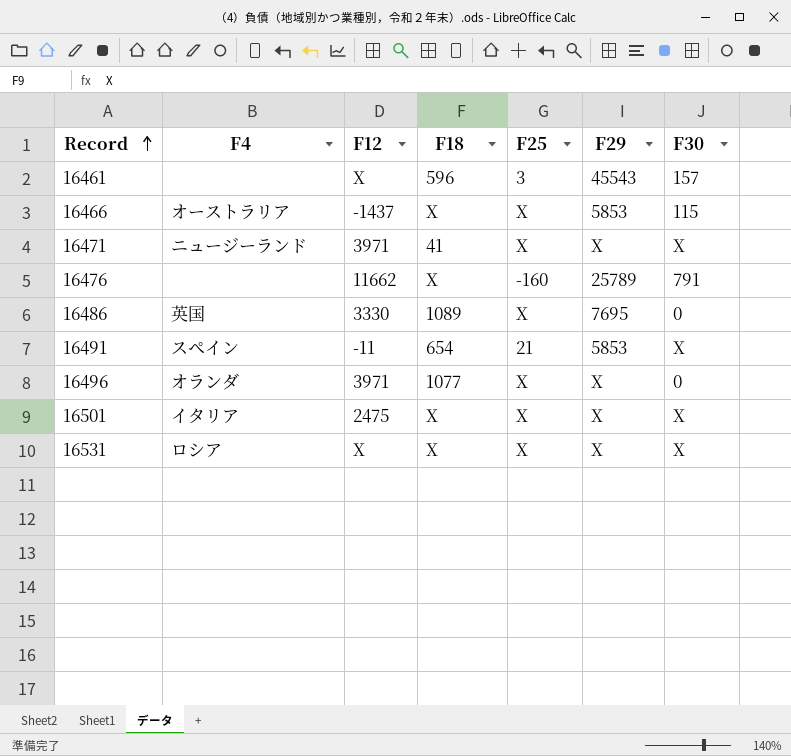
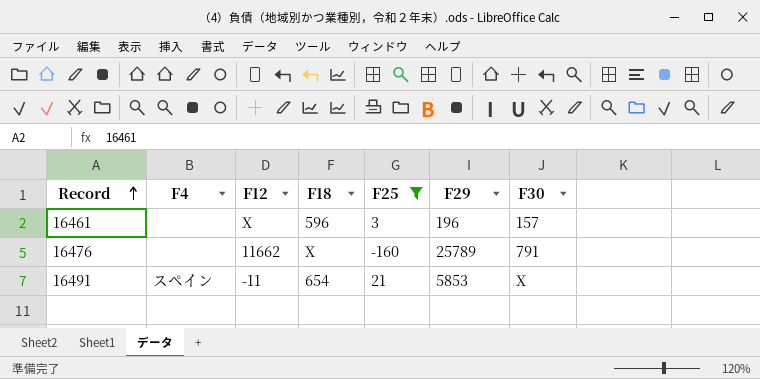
filter: none -> F25 != X
16461 | F29: 45543 -> 196

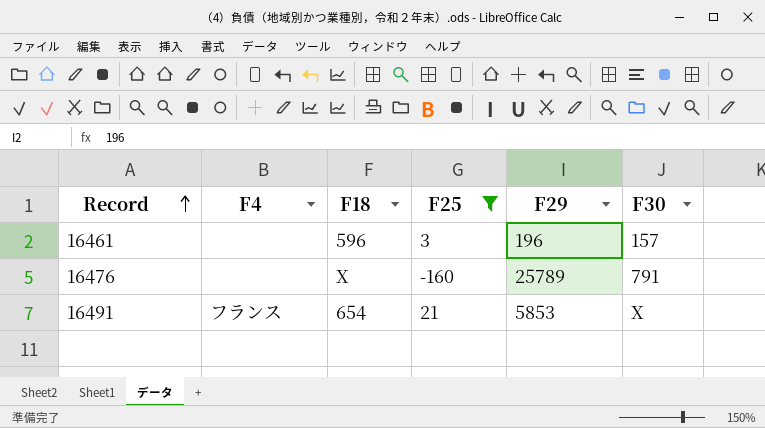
column F12 | position: 3 -> none
16491 | F4: スペイン -> フランス

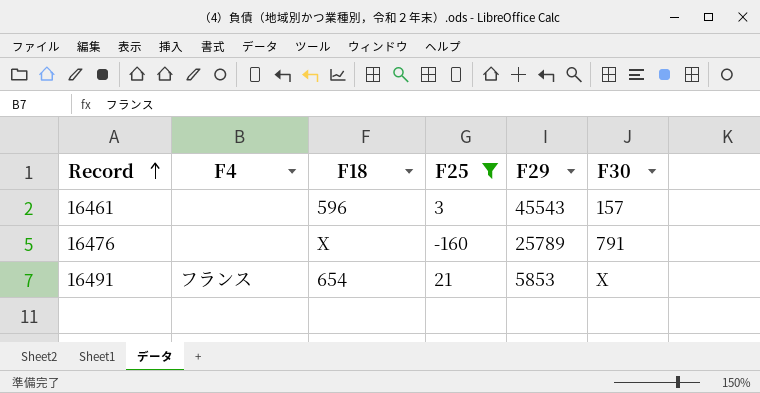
16461 | F29: 196 -> 45543

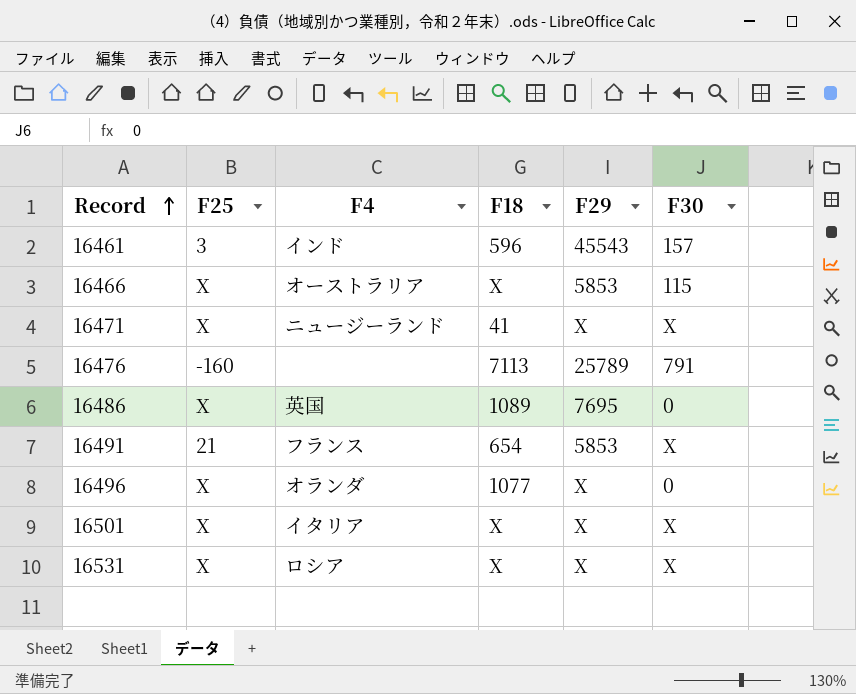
filter: F25 != X -> none
column F25 | position: 4 -> 2
16461 | F4: none -> インド
16476 | F18: X -> 7113

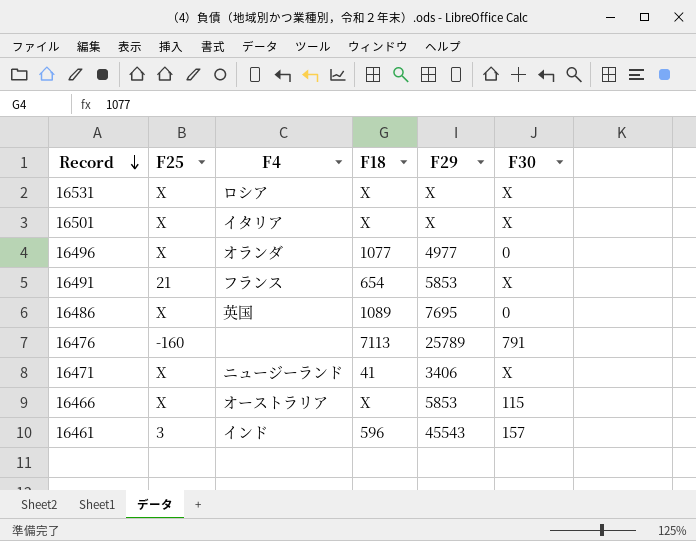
row order: Record ascending -> Record descending
16496 | F29: X -> 4977
16471 | F29: X -> 3406

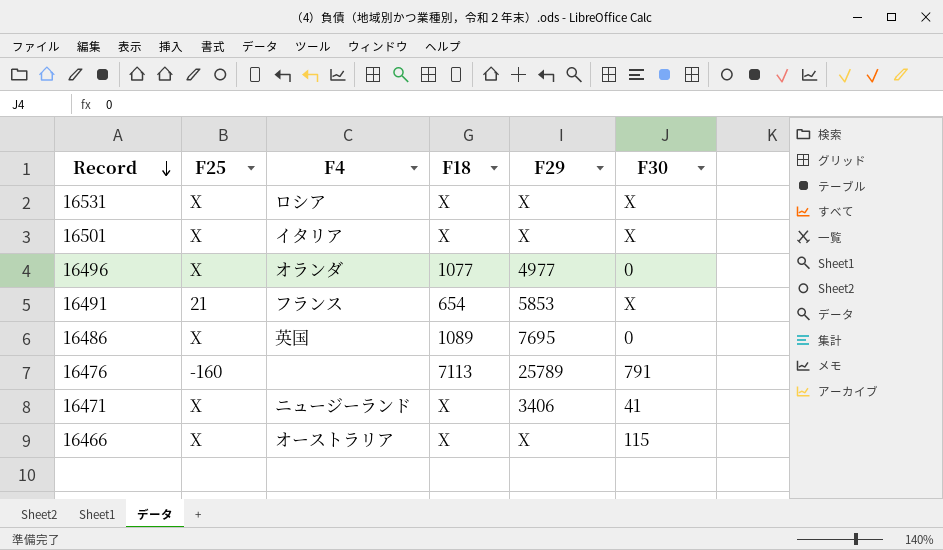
row 16461: 3 | インド | 596 | 45543 | 157 -> none
16471 | F18: 41 -> X
16471 | F30: X -> 41
16466 | F29: 5853 -> X

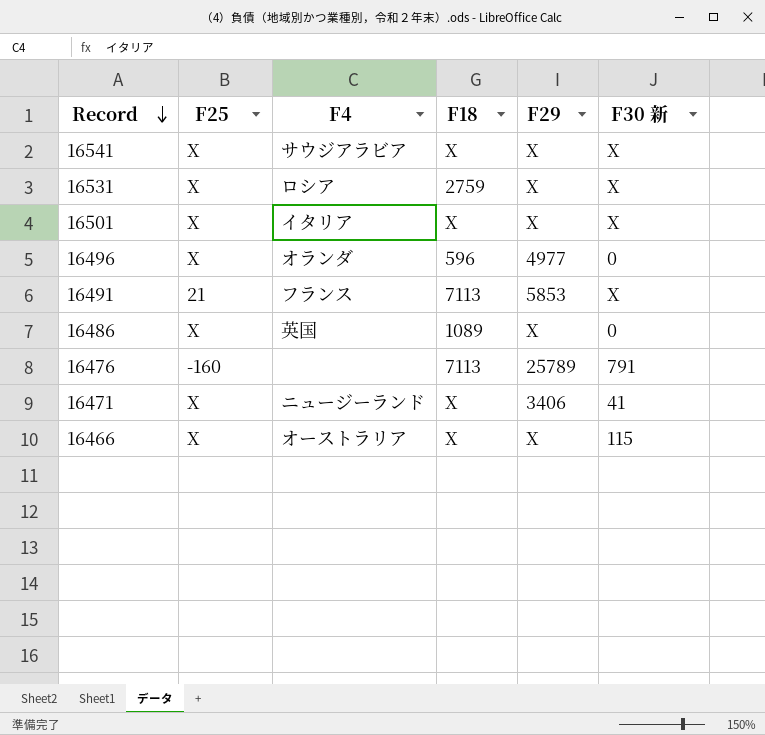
column name: F30 -> F30 新
row 16541: none -> X | サウジアラビア | X | X | X
16531 | F18: X -> 2759
16496 | F18: 1077 -> 596
16491 | F18: 654 -> 7113
16486 | F29: 7695 -> X

